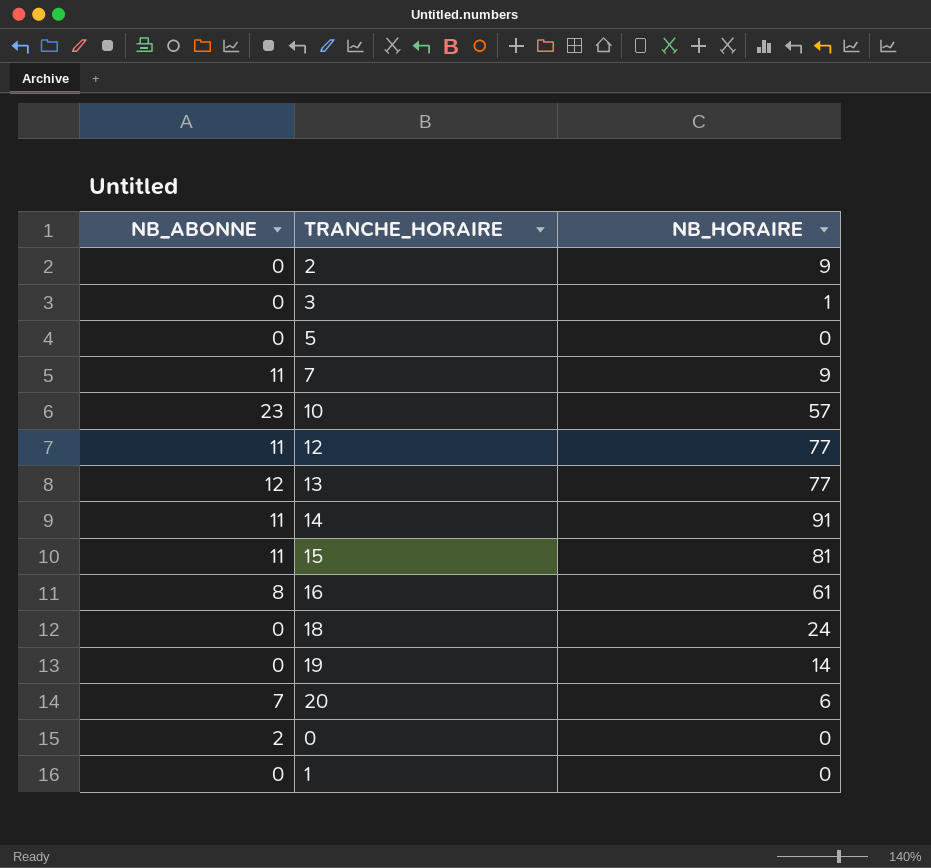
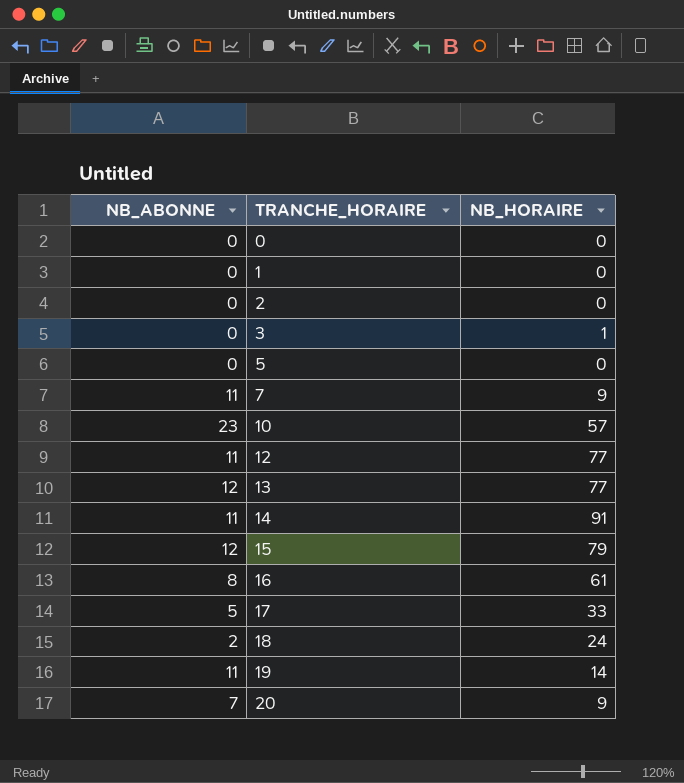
row order: none -> TRANCHE_HORAIRE ascending
0 | NB_ABONNE: 2 -> 0
2 | NB_HORAIRE: 9 -> 0
15 | NB_ABONNE: 11 -> 12
15 | NB_HORAIRE: 81 -> 79
row 17: none -> 5 | 33
18 | NB_ABONNE: 0 -> 2
19 | NB_ABONNE: 0 -> 11
20 | NB_HORAIRE: 6 -> 9

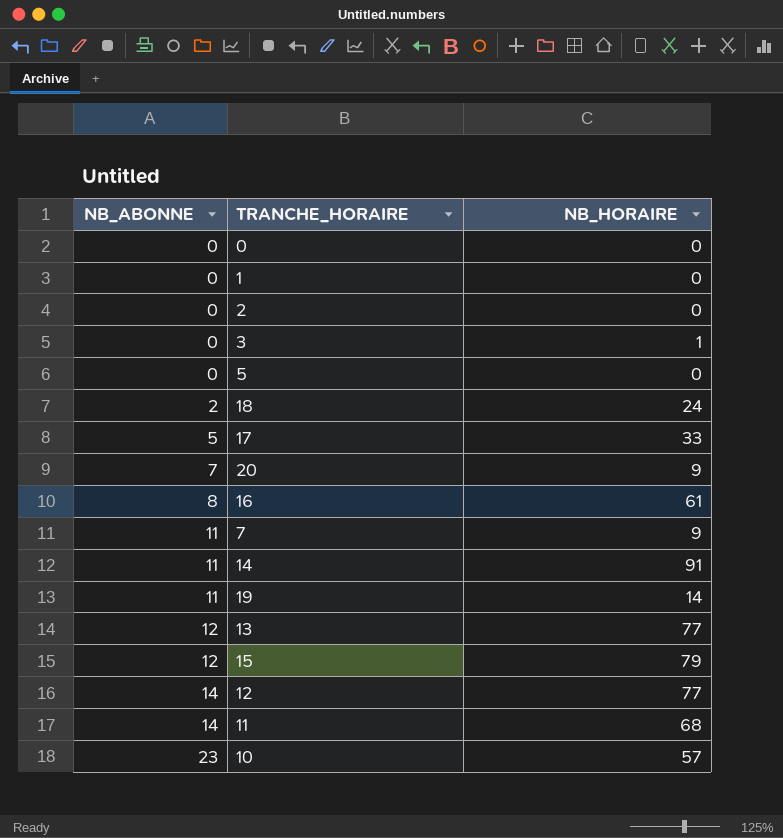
row order: TRANCHE_HORAIRE ascending -> NB_ABONNE ascending
12 | NB_ABONNE: 11 -> 14
row 11: none -> 14 | 68

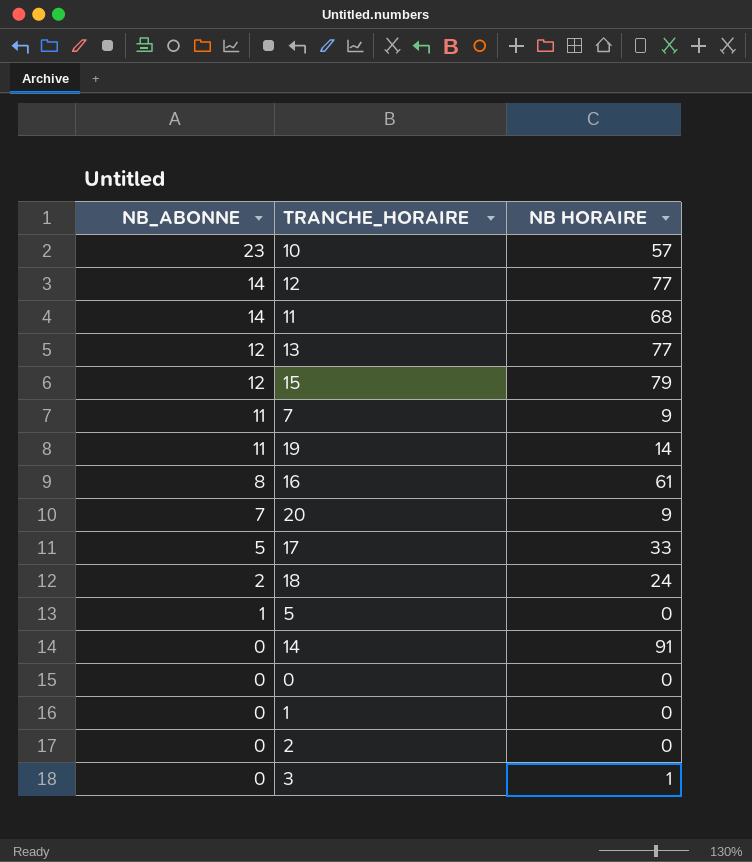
row order: NB_ABONNE ascending -> NB_ABONNE descending
column name: NB_HORAIRE -> NB HORAIRE
5 | NB_ABONNE: 0 -> 1
14 | NB_ABONNE: 11 -> 0

